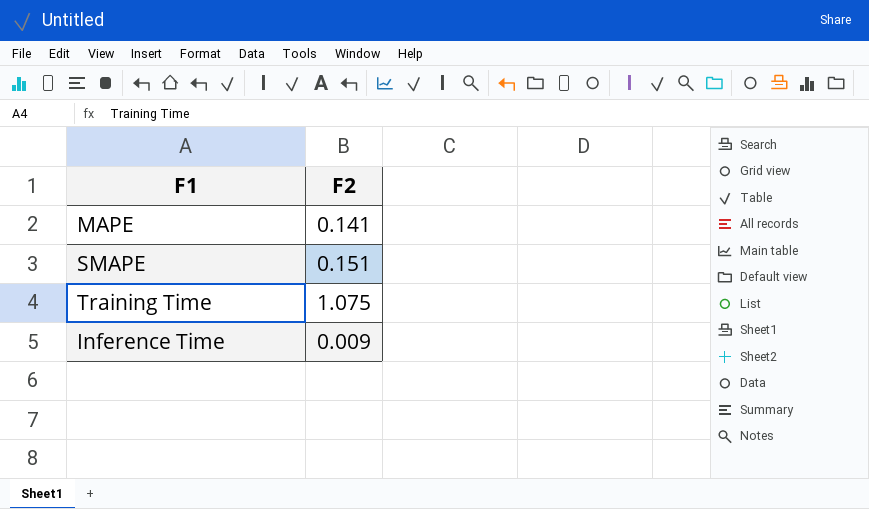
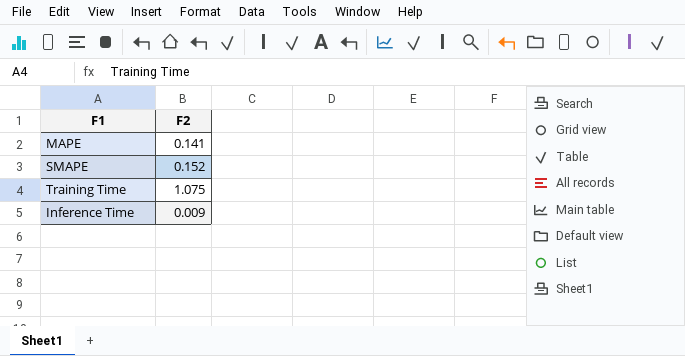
SMAPE | F2: 0.151 -> 0.152

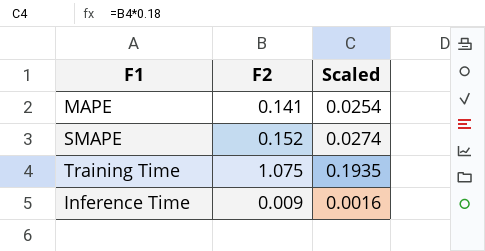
column Scaled | formula: none -> [F2] * 0.18

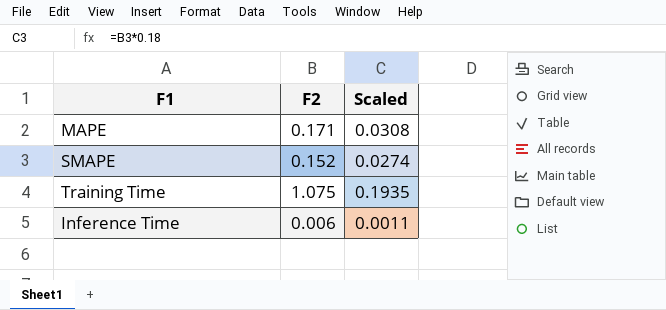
MAPE | F2: 0.141 -> 0.171
MAPE | Scaled: 0.0254 -> 0.0308
Inference Time | F2: 0.009 -> 0.006
Inference Time | Scaled: 0.0016 -> 0.0011

